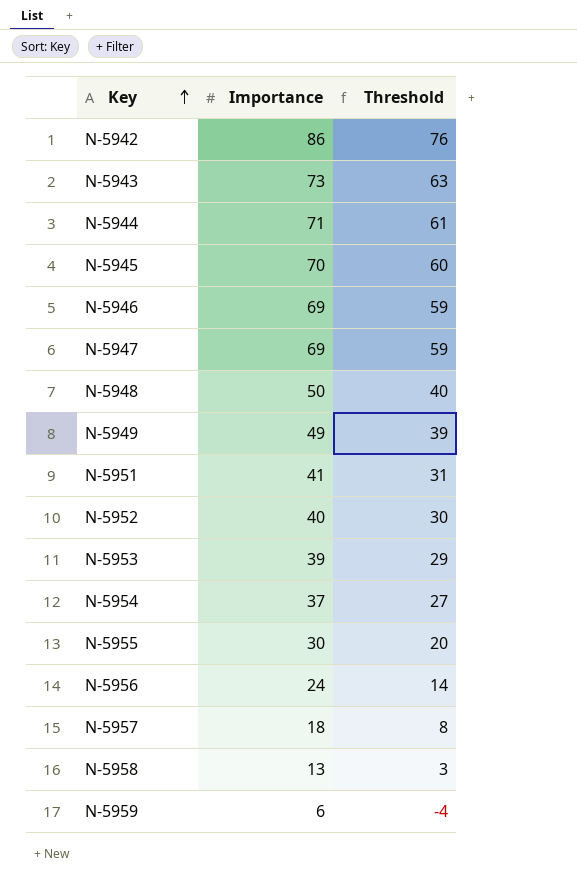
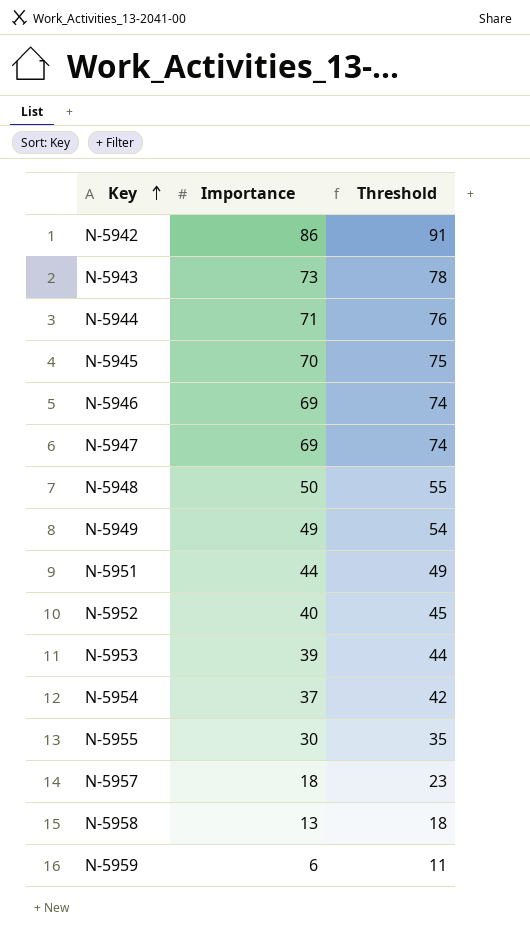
column Threshold | formula: [Importance] - 10 -> [Importance] + 5
row N-5956: 24 | 14 -> none
N-5951 | Importance: 41 -> 44

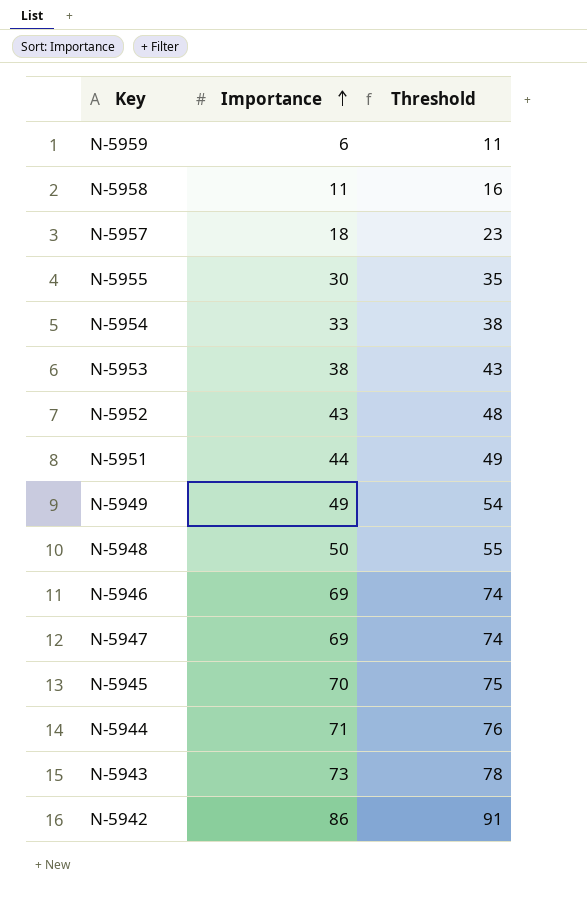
row order: Key ascending -> Importance ascending
N-5958 | Importance: 13 -> 11
N-5958 | Threshold: 18 -> 16
N-5954 | Importance: 37 -> 33
N-5954 | Threshold: 42 -> 38
N-5953 | Importance: 39 -> 38
N-5953 | Threshold: 44 -> 43
N-5952 | Importance: 40 -> 43
N-5952 | Threshold: 45 -> 48

